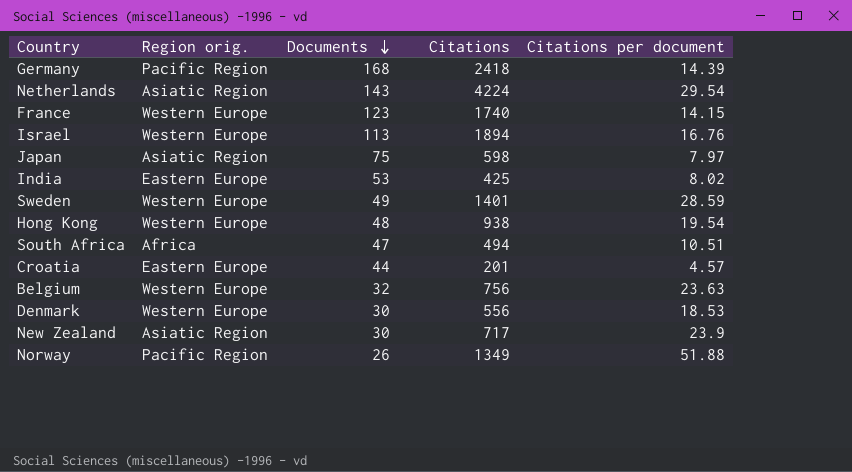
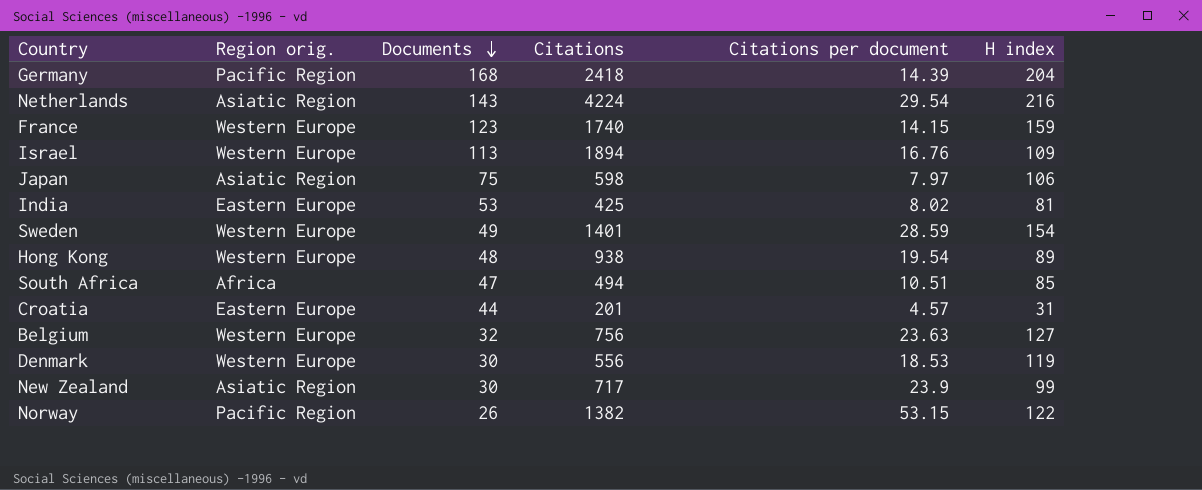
column H index | position: none -> 6
Norway | Citations: 1349 -> 1382
Norway | Citations per document: 51.88 -> 53.15

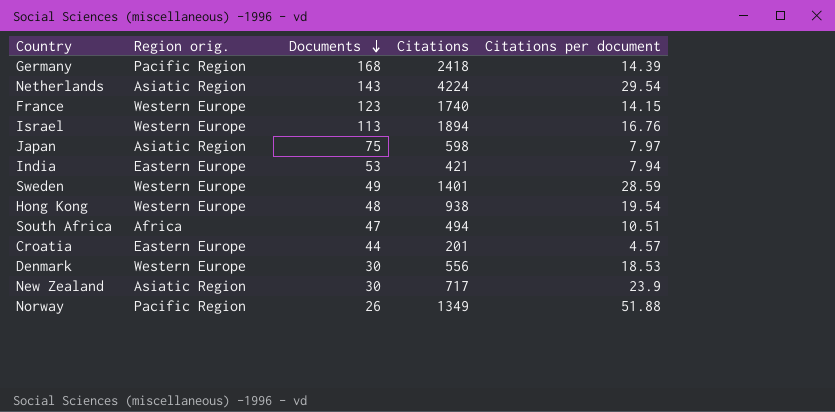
column H index | position: 6 -> none
row Belgium: Western Europe | 32 | 756 | 23.63 | 127 -> none
India | Citations: 425 -> 421
India | Citations per document: 8.02 -> 7.94
Norway | Citations: 1382 -> 1349
Norway | Citations per document: 53.15 -> 51.88

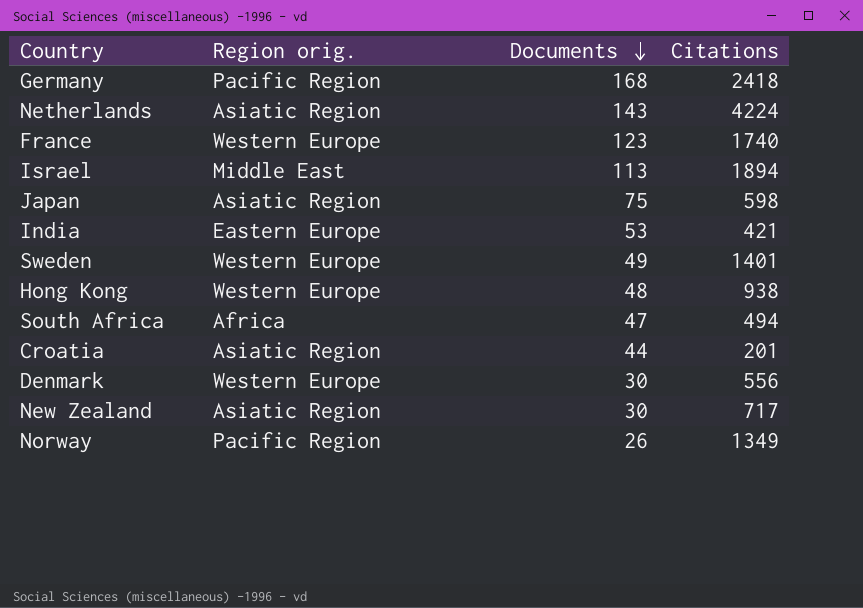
column Citations per document | formula: [Citations] / [Documents] -> none
Israel | Region orig.: Western Europe -> Middle East
Croatia | Region orig.: Eastern Europe -> Asiatic Region

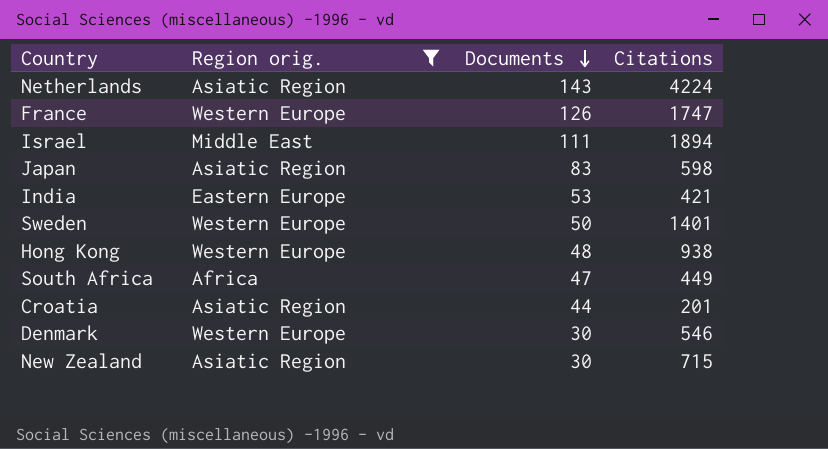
filter: none -> Region orig. != Pacific Region
France | Documents: 123 -> 126
France | Citations: 1740 -> 1747
Israel | Documents: 113 -> 111
Japan | Documents: 75 -> 83
Sweden | Documents: 49 -> 50
South Africa | Citations: 494 -> 449
Denmark | Citations: 556 -> 546
New Zealand | Citations: 717 -> 715

